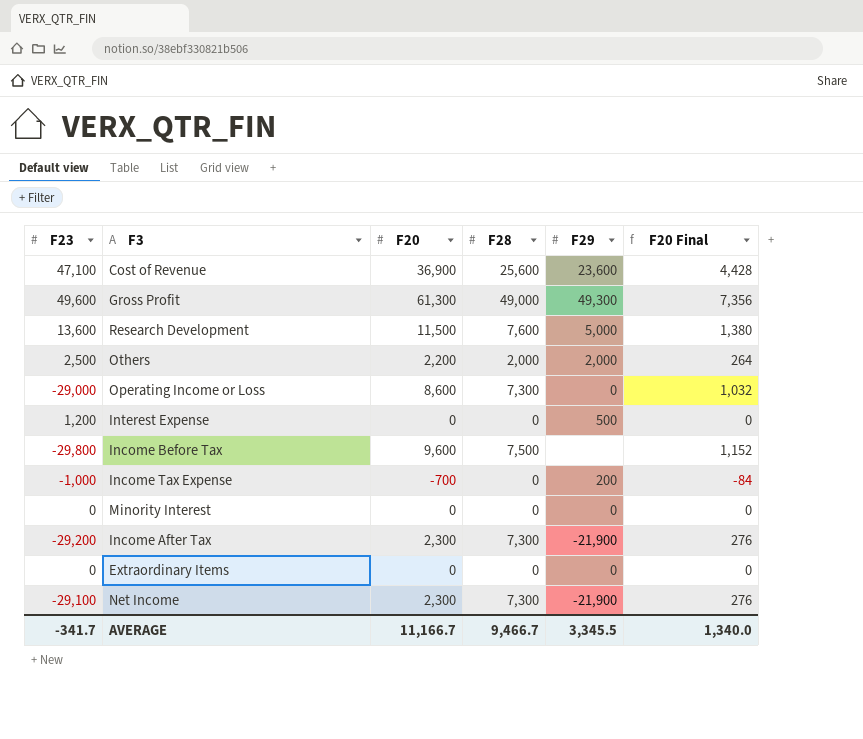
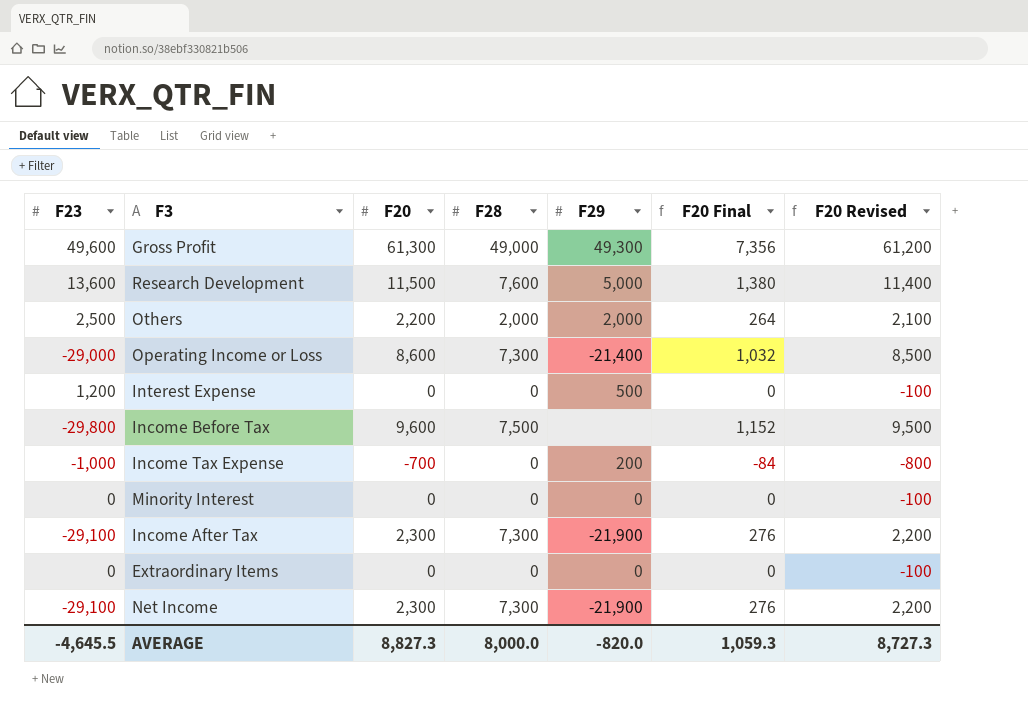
column F20 Revised | formula: none -> [F20] - 100
row Cost of Revenue: 47,100 | 36,900 | 25,600 | 23,600 | 4,428 -> none
Operating Income or Loss | F29: 0 -> -21,400
Income After Tax | F23: -29,200 -> -29,100
AVERAGE | F23: -341.7 -> -4,645.5
AVERAGE | F20: 11,166.7 -> 8,827.3
AVERAGE | F28: 9,466.7 -> 8,000.0
AVERAGE | F29: 3,345.5 -> -820.0
AVERAGE | F20 Final: 1,340.0 -> 1,059.3

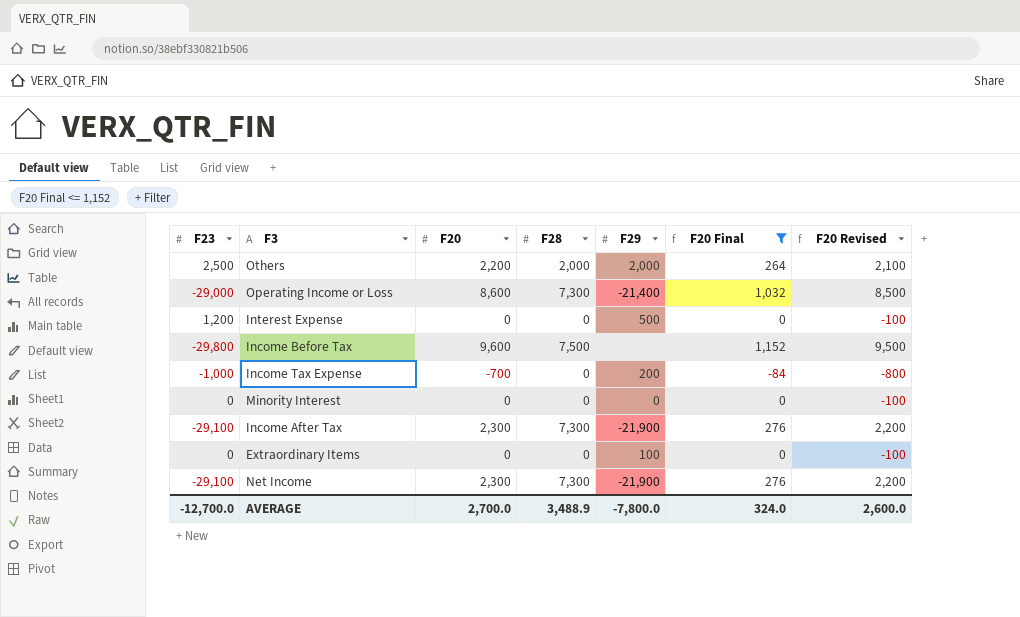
filter: none -> F20 Final <= 1,152
Extraordinary Items | F29: 0 -> 100
AVERAGE | F23: -4,645.5 -> -12,700.0
AVERAGE | F20: 8,827.3 -> 2,700.0
AVERAGE | F28: 8,000.0 -> 3,488.9
AVERAGE | F29: -820.0 -> -7,800.0
AVERAGE | F20 Final: 1,059.3 -> 324.0
AVERAGE | F20 Revised: 8,727.3 -> 2,600.0

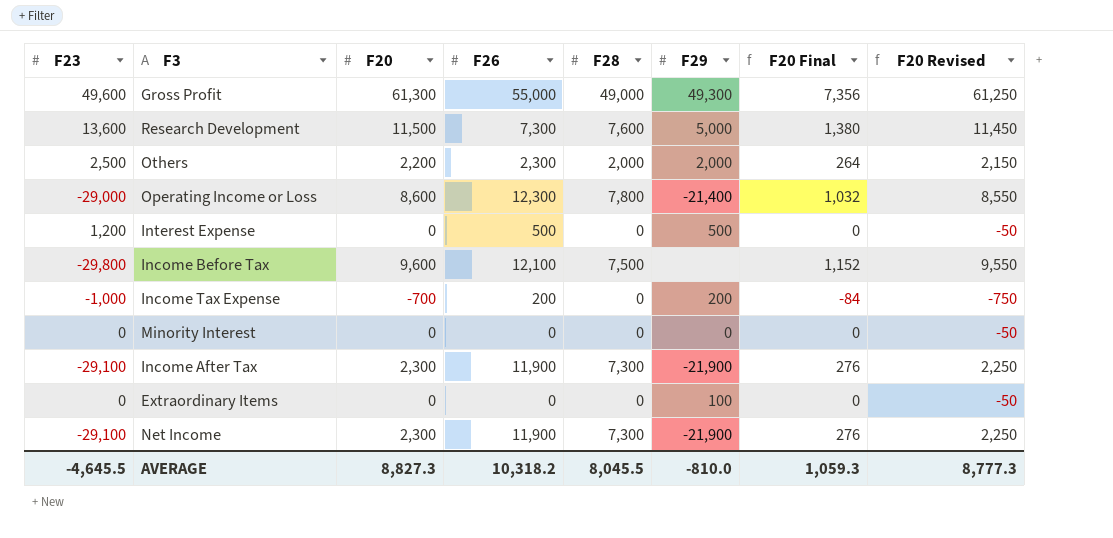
filter: F20 Final <= 1,152 -> none
column F26 | position: none -> 4
column F20 Revised | formula: [F20] - 100 -> [F20] - 50
Operating Income or Loss | F28: 7,300 -> 7,800
AVERAGE | F23: -12,700.0 -> -4,645.5
AVERAGE | F20: 2,700.0 -> 8,827.3
AVERAGE | F28: 3,488.9 -> 8,045.5
AVERAGE | F29: -7,800.0 -> -810.0
AVERAGE | F20 Final: 324.0 -> 1,059.3
AVERAGE | F20 Revised: 2,600.0 -> 8,777.3

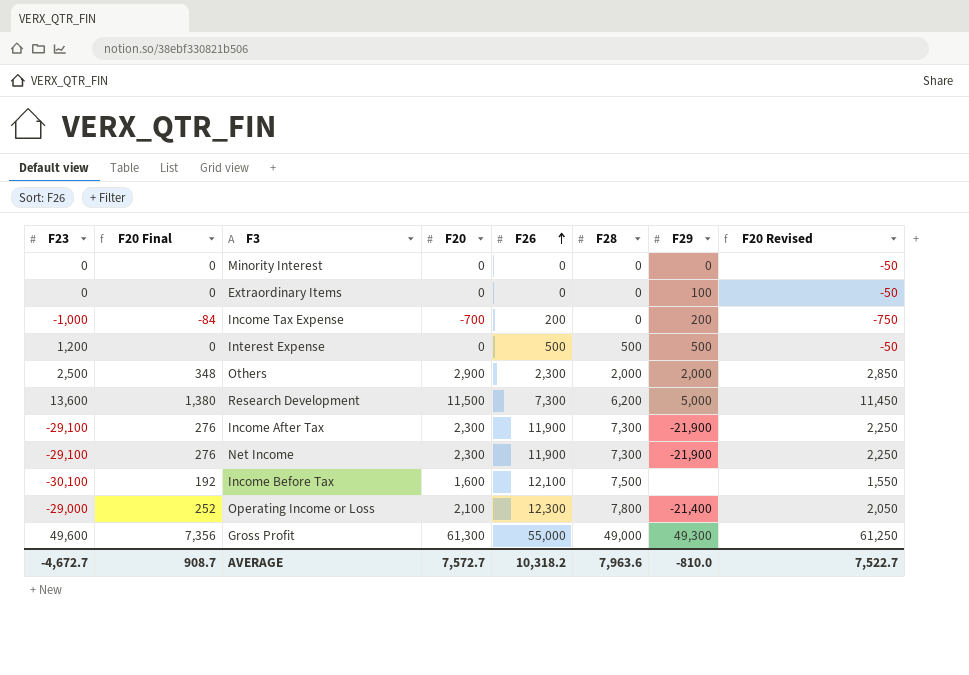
row order: none -> F26 ascending
column F20 Final | position: 7 -> 2
Interest Expense | F28: 0 -> 500
Others | F20 Final: 264 -> 348
Others | F20: 2,200 -> 2,900
Others | F20 Revised: 2,150 -> 2,850
Research Development | F28: 7,600 -> 6,200
Income Before Tax | F23: -29,800 -> -30,100
Income Before Tax | F20 Final: 1,152 -> 192
Income Before Tax | F20: 9,600 -> 1,600
Income Before Tax | F20 Revised: 9,550 -> 1,550
Operating Income or Loss | F20 Final: 1,032 -> 252
Operating Income or Loss | F20: 8,600 -> 2,100
Operating Income or Loss | F20 Revised: 8,550 -> 2,050
AVERAGE | F23: -4,645.5 -> -4,672.7
AVERAGE | F20 Final: 1,059.3 -> 908.7
AVERAGE | F20: 8,827.3 -> 7,572.7
AVERAGE | F28: 8,045.5 -> 7,963.6
AVERAGE | F20 Revised: 8,777.3 -> 7,522.7

